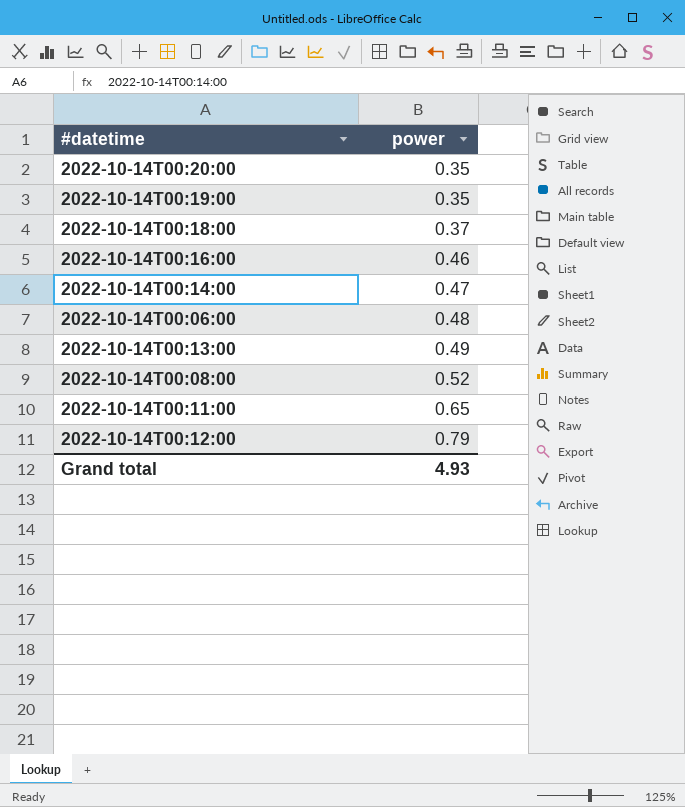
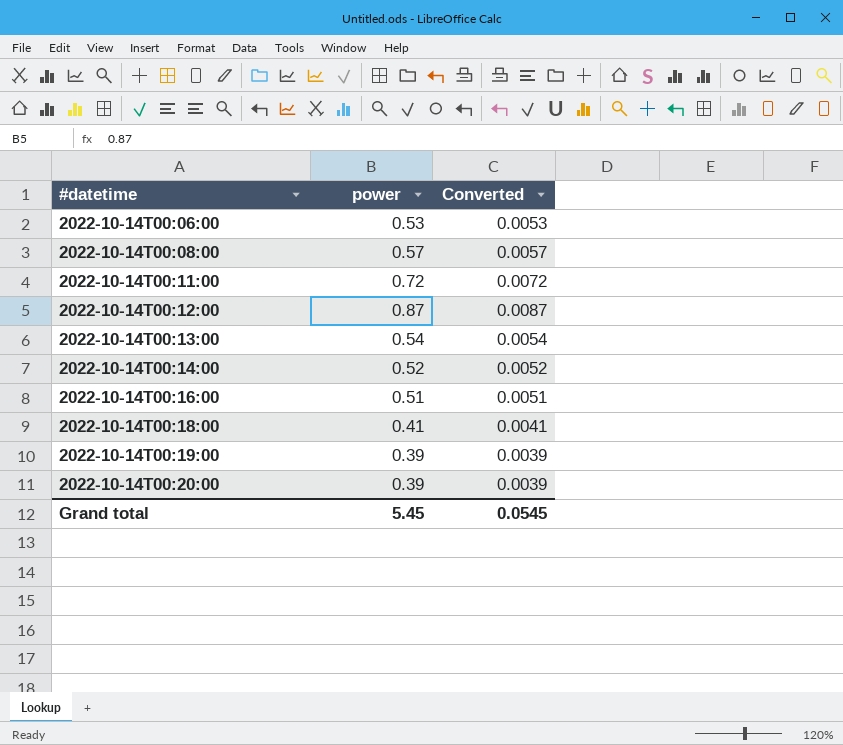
row order: power ascending -> #datetime ascending
column Converted | formula: none -> [power] * 0.01
2022-10-14T00:06:00 | power: 0.48 -> 0.53
2022-10-14T00:08:00 | power: 0.52 -> 0.57
2022-10-14T00:11:00 | power: 0.65 -> 0.72
2022-10-14T00:12:00 | power: 0.79 -> 0.87
2022-10-14T00:13:00 | power: 0.49 -> 0.54
2022-10-14T00:14:00 | power: 0.47 -> 0.52
2022-10-14T00:16:00 | power: 0.46 -> 0.51
2022-10-14T00:18:00 | power: 0.37 -> 0.41
2022-10-14T00:19:00 | power: 0.35 -> 0.39
2022-10-14T00:20:00 | power: 0.35 -> 0.39
Grand total | power: 4.93 -> 5.45

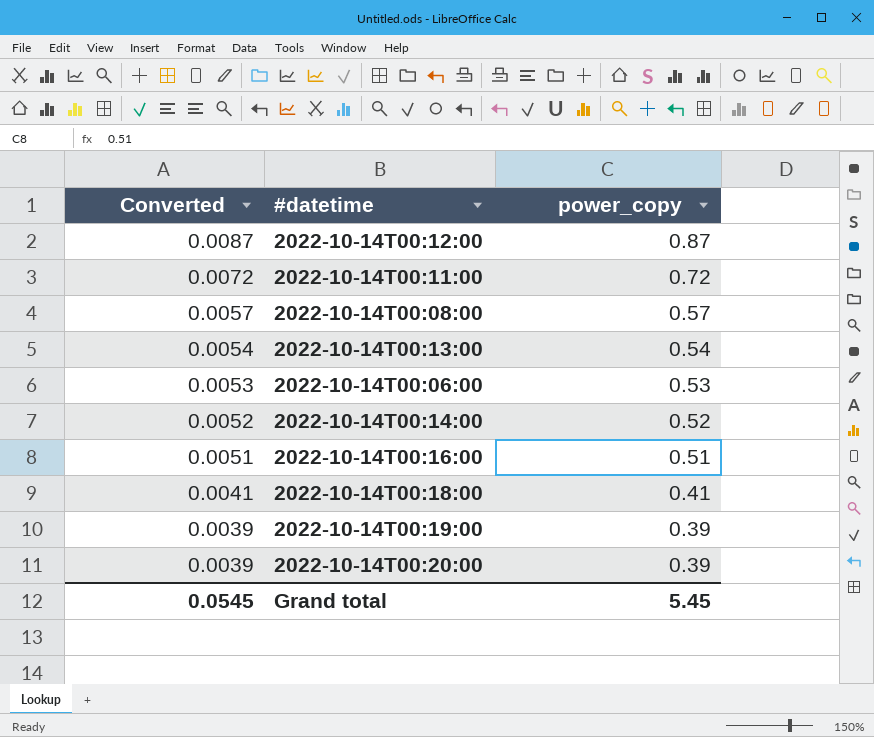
row order: #datetime ascending -> Converted descending
column Converted | position: 3 -> 1
column name: power -> power_copy

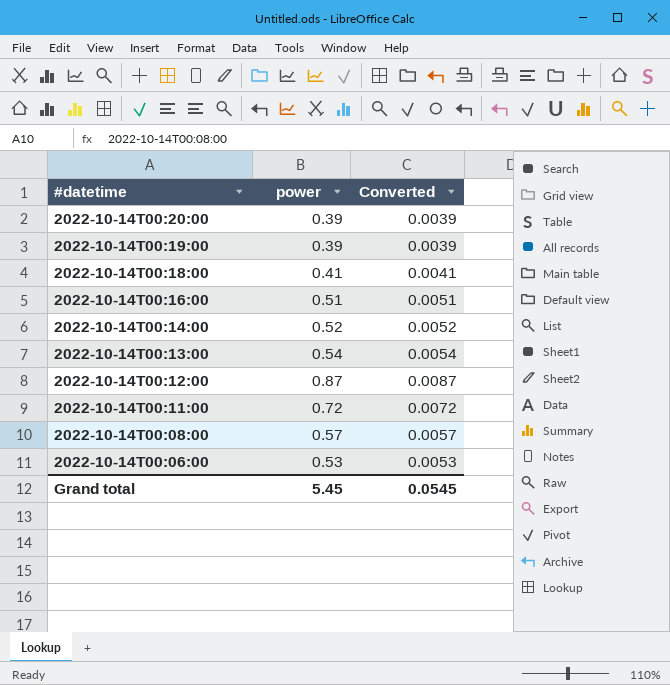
row order: Converted descending -> #datetime descending
column name: power_copy -> power
column Converted | position: 1 -> 3

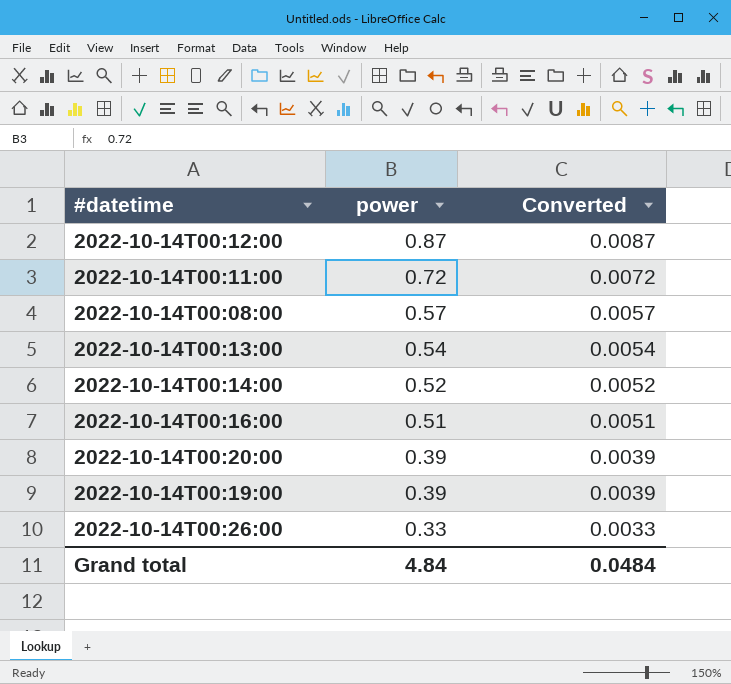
row order: #datetime descending -> power descending
row 2022-10-14T00:18:00: 0.41 | 0.0041 -> none
row 2022-10-14T00:06:00: 0.53 | 0.0053 -> none
row 2022-10-14T00:26:00: none -> 0.33 | 0.0033
Grand total | power: 5.45 -> 4.84
Grand total | Converted: 0.0545 -> 0.0484

